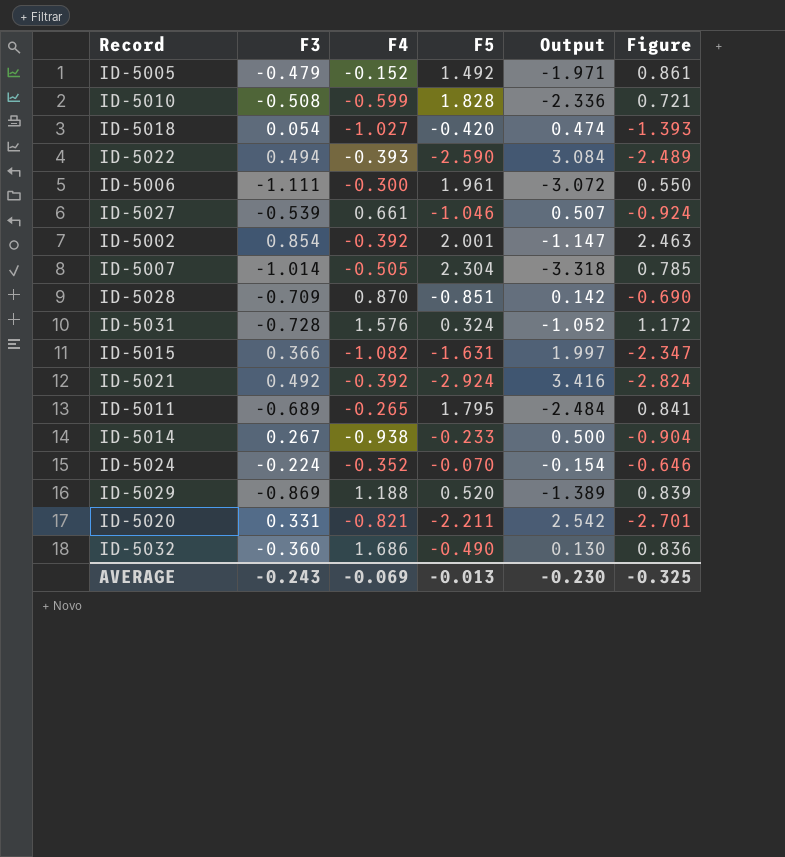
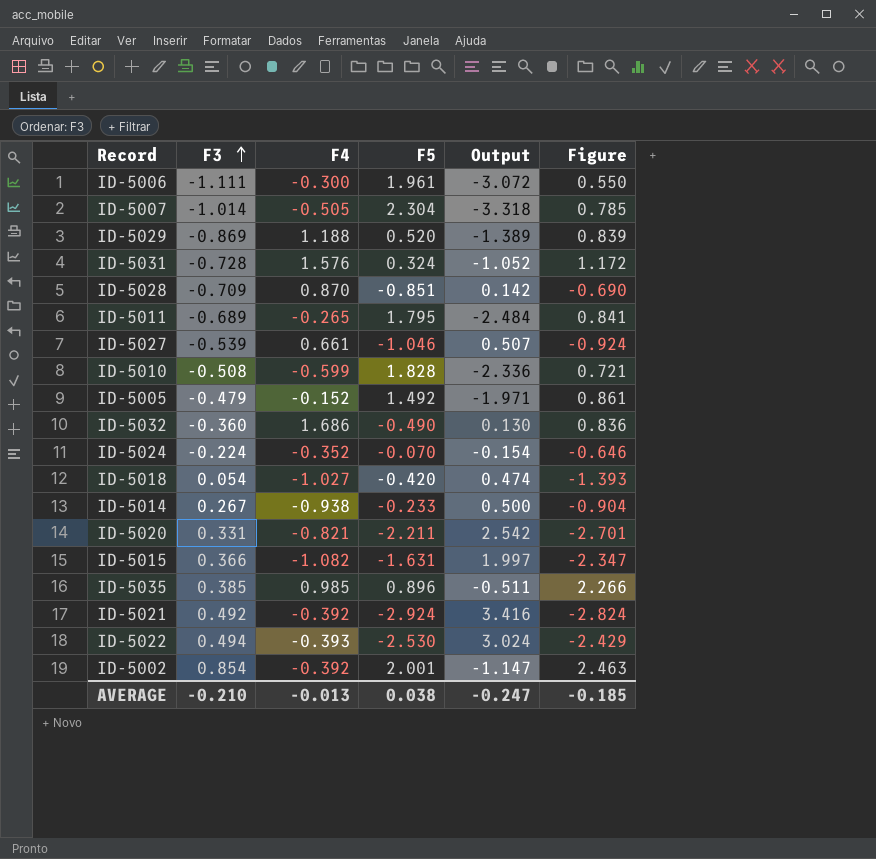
row order: none -> F3 ascending
row ID-5035: none -> 0.385 | 0.985 | 0.896 | -0.511 | 2.266
ID-5022 | F5: -2.590 -> -2.530
ID-5022 | Output: 3.084 -> 3.024
ID-5022 | Figure: -2.489 -> -2.429
AVERAGE | F3: -0.243 -> -0.210
AVERAGE | F4: -0.069 -> -0.013
AVERAGE | F5: -0.013 -> 0.038
AVERAGE | Output: -0.230 -> -0.247
AVERAGE | Figure: -0.325 -> -0.185

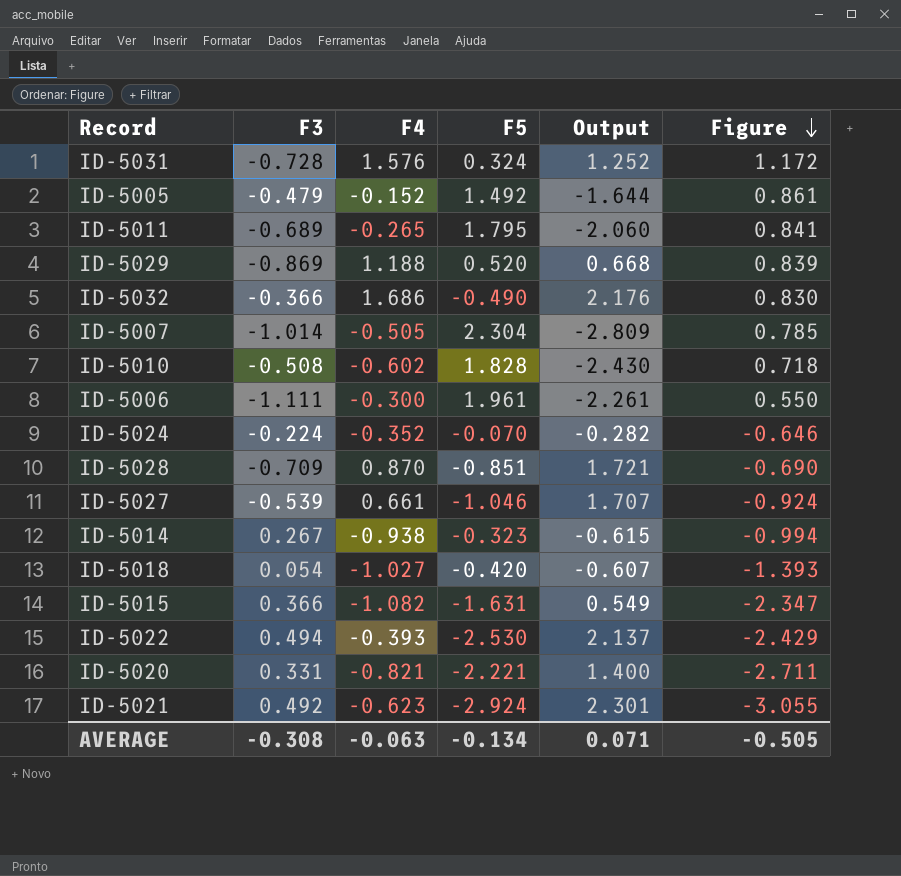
row order: F3 ascending -> Figure descending
column Output | formula: [F3] - [F5] -> [F4] - [F5]
row ID-5035: 0.385 | 0.985 | 0.896 | -0.511 | 2.266 -> none
row ID-5002: 0.854 | -0.392 | 2.001 | -1.147 | 2.463 -> none
ID-5032 | F3: -0.360 -> -0.366
ID-5032 | Figure: 0.836 -> 0.830
ID-5010 | F4: -0.599 -> -0.602
ID-5010 | Figure: 0.721 -> 0.718
ID-5014 | F5: -0.233 -> -0.323
ID-5014 | Figure: -0.904 -> -0.994
ID-5020 | F5: -2.211 -> -2.221
ID-5020 | Figure: -2.701 -> -2.711
ID-5021 | F4: -0.392 -> -0.623
ID-5021 | Figure: -2.824 -> -3.055
AVERAGE | F3: -0.210 -> -0.308
AVERAGE | F4: -0.013 -> -0.063
AVERAGE | F5: 0.038 -> -0.134
AVERAGE | Output: -0.247 -> 0.071
AVERAGE | Figure: -0.185 -> -0.505

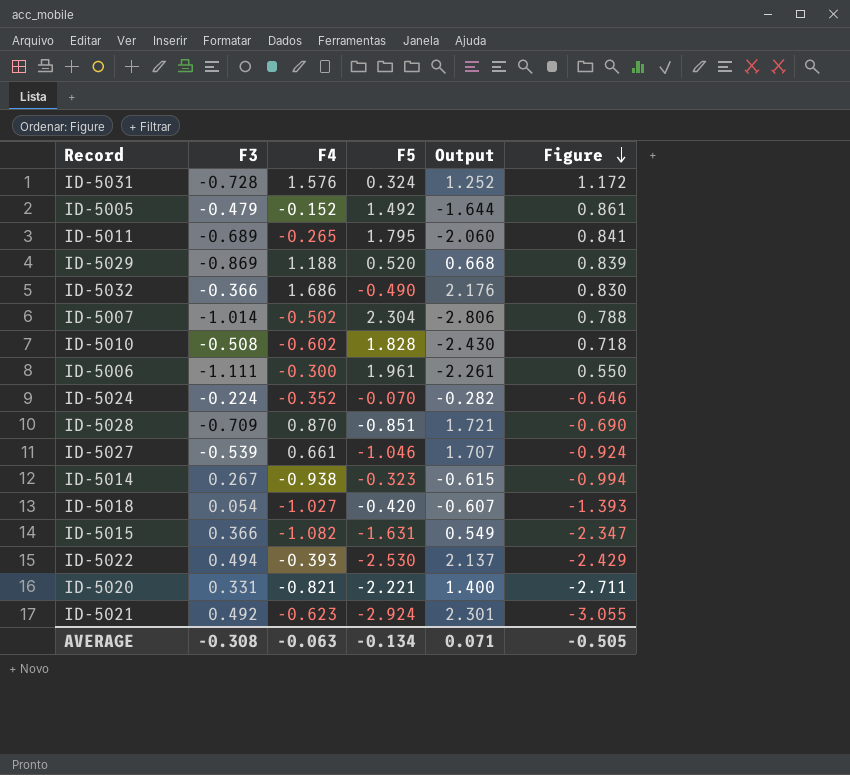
ID-5007 | F4: -0.505 -> -0.502
ID-5007 | Output: -2.809 -> -2.806
ID-5007 | Figure: 0.785 -> 0.788

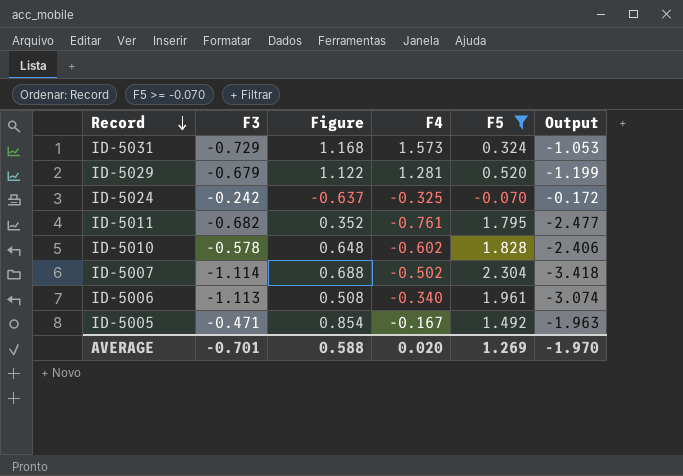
filter: none -> F5 >= -0.070
row order: Figure descending -> Record descending
column Figure | position: 6 -> 3
column Output | formula: [F4] - [F5] -> [F3] - [F5]
ID-5031 | F3: -0.728 -> -0.729
ID-5031 | Figure: 1.172 -> 1.168
ID-5031 | F4: 1.576 -> 1.573
ID-5029 | F3: -0.869 -> -0.679
ID-5029 | Figure: 0.839 -> 1.122
ID-5029 | F4: 1.188 -> 1.281
ID-5024 | F3: -0.224 -> -0.242
ID-5024 | Figure: -0.646 -> -0.637
ID-5024 | F4: -0.352 -> -0.325
ID-5011 | F3: -0.689 -> -0.682
ID-5011 | Figure: 0.841 -> 0.352
ID-5011 | F4: -0.265 -> -0.761
ID-5010 | F3: -0.508 -> -0.578
ID-5010 | Figure: 0.718 -> 0.648
ID-5007 | F3: -1.014 -> -1.114
ID-5007 | Figure: 0.788 -> 0.688
ID-5006 | F3: -1.111 -> -1.113
ID-5006 | Figure: 0.550 -> 0.508
ID-5006 | F4: -0.300 -> -0.340
ID-5005 | F3: -0.479 -> -0.471
ID-5005 | Figure: 0.861 -> 0.854
ID-5005 | F4: -0.152 -> -0.167
AVERAGE | F3: -0.308 -> -0.701
AVERAGE | Figure: -0.505 -> 0.588
AVERAGE | F4: -0.063 -> 0.020
AVERAGE | F5: -0.134 -> 1.269
AVERAGE | Output: 0.071 -> -1.970

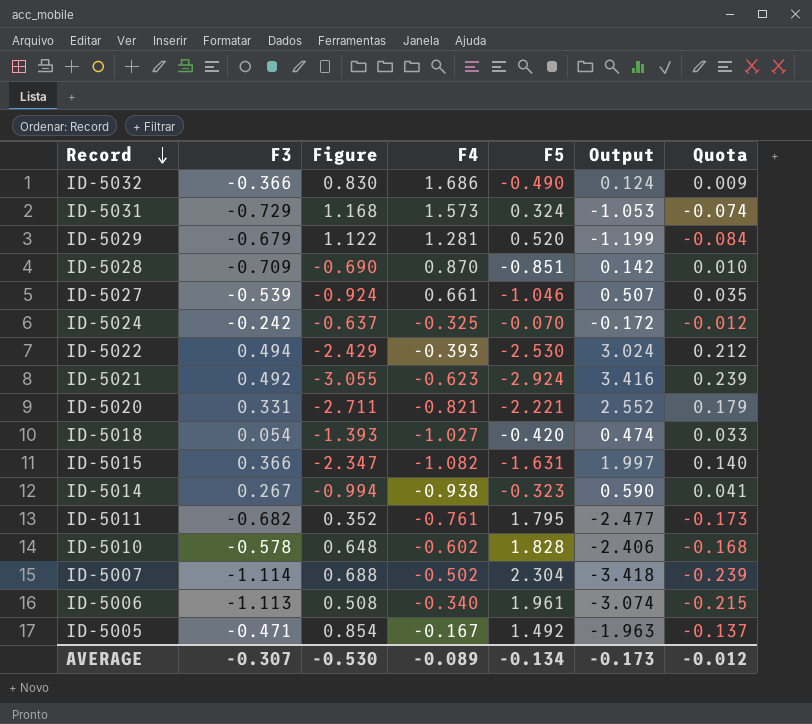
filter: F5 >= -0.070 -> none
column Quota | formula: none -> [Output] * 0.07
AVERAGE | F3: -0.701 -> -0.307
AVERAGE | Figure: 0.588 -> -0.530
AVERAGE | F4: 0.020 -> -0.089
AVERAGE | F5: 1.269 -> -0.134
AVERAGE | Output: -1.970 -> -0.173

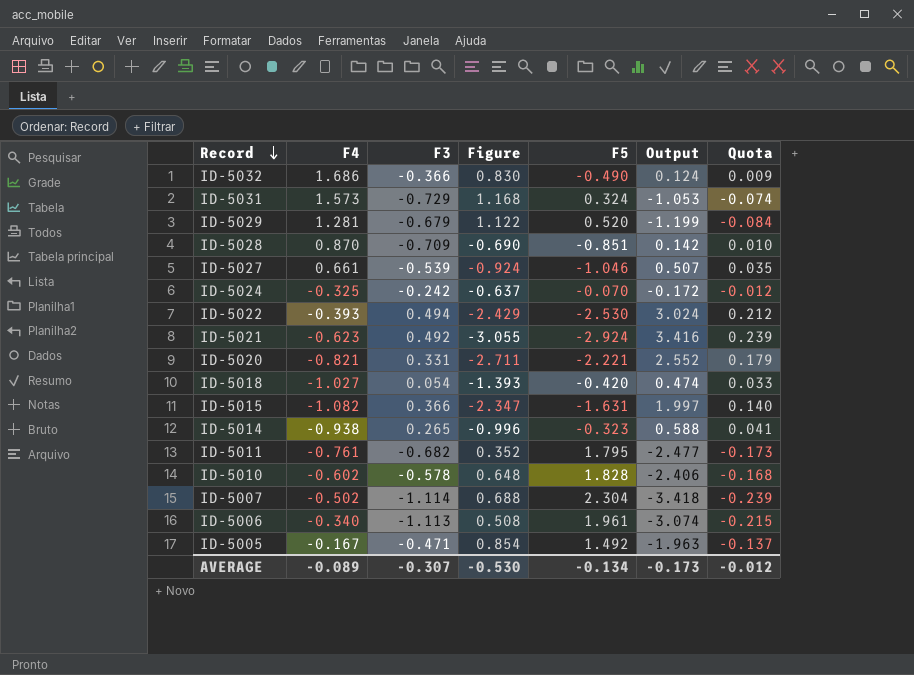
column F4 | position: 4 -> 2
ID-5014 | F3: 0.267 -> 0.265
ID-5014 | Figure: -0.994 -> -0.996
ID-5014 | Output: 0.590 -> 0.588

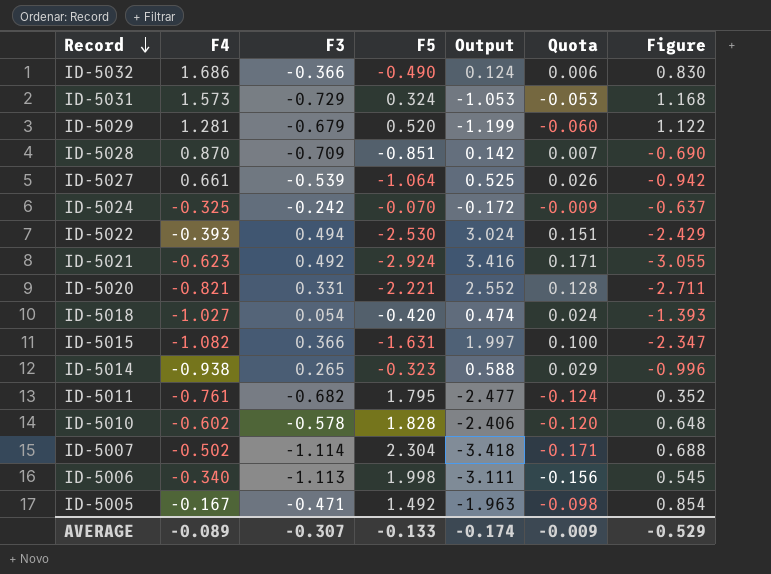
column Quota | formula: [Output] * 0.07 -> [Output] * 0.05
column Figure | position: 4 -> 7
ID-5027 | F5: -1.046 -> -1.064
ID-5027 | Output: 0.507 -> 0.525
ID-5027 | Figure: -0.924 -> -0.942
ID-5006 | F5: 1.961 -> 1.998
ID-5006 | Output: -3.074 -> -3.111
ID-5006 | Figure: 0.508 -> 0.545
AVERAGE | F5: -0.134 -> -0.133
AVERAGE | Output: -0.173 -> -0.174
AVERAGE | Quota: -0.012 -> -0.009
AVERAGE | Figure: -0.530 -> -0.529

